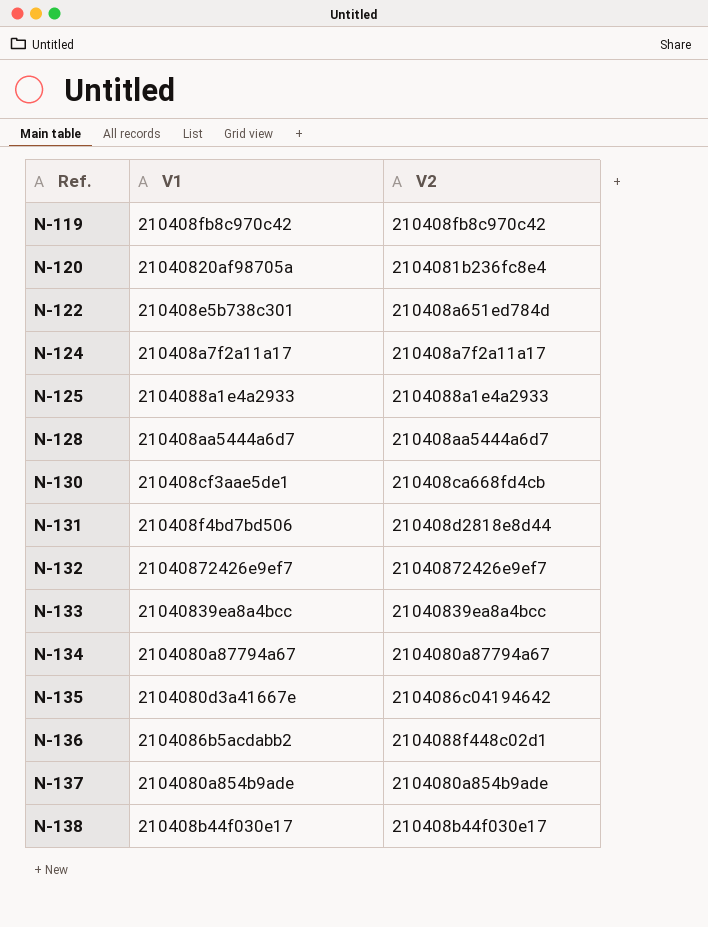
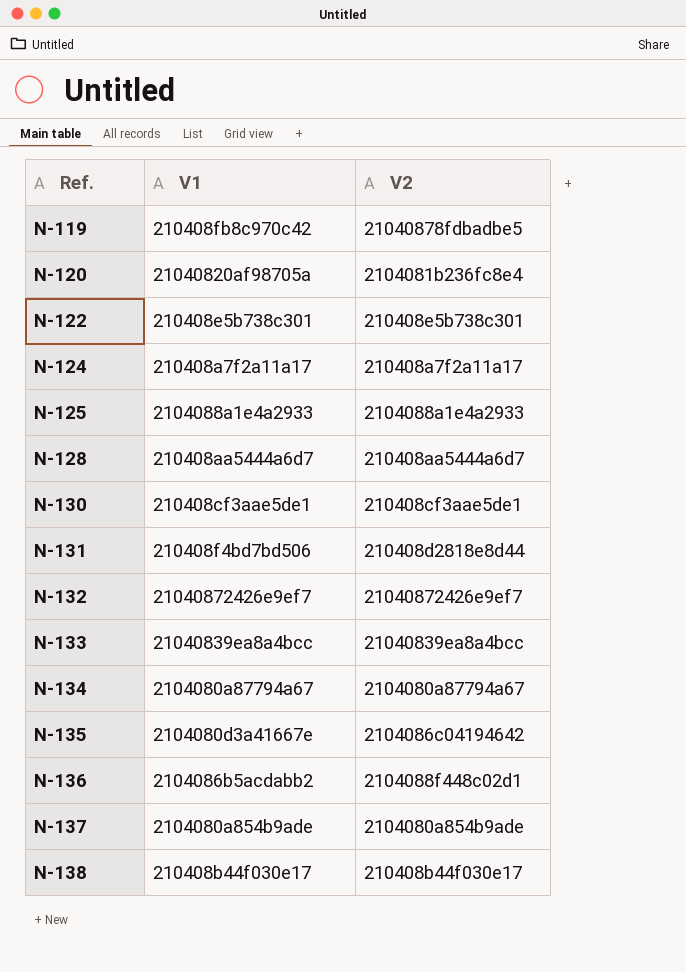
N-119 | V2: 210408fb8c970c42 -> 21040878fdbadbe5
N-122 | V2: 210408a651ed784d -> 210408e5b738c301
N-130 | V2: 210408ca668fd4cb -> 210408cf3aae5de1

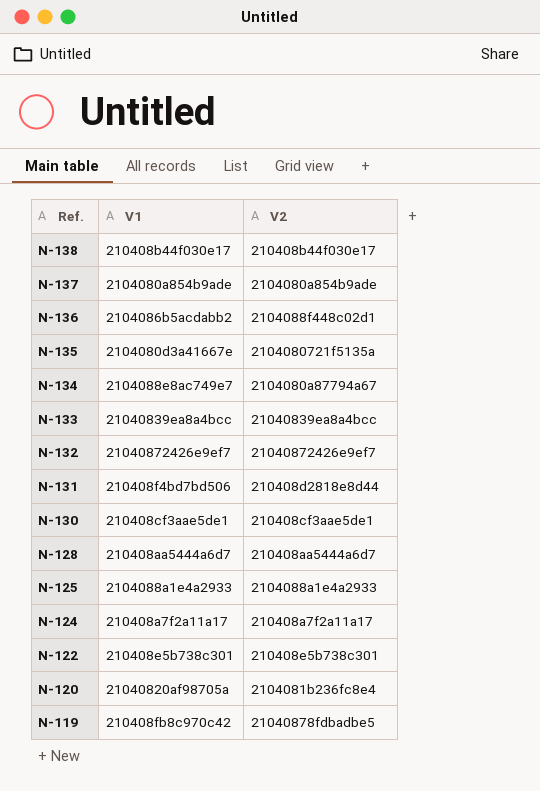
row order: Ref. ascending -> Ref. descending
N-135 | V2: 2104086c04194642 -> 2104080721f5135a
N-134 | V1: 2104080a87794a67 -> 2104088e8ac749e7

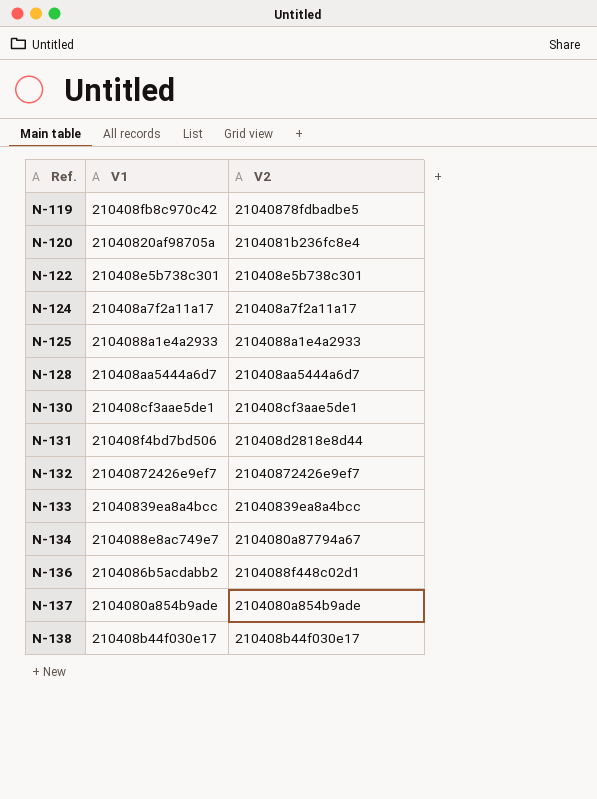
row order: Ref. descending -> Ref. ascending
row N-135: 2104080d3a41667e | 2104080721f5135a -> none

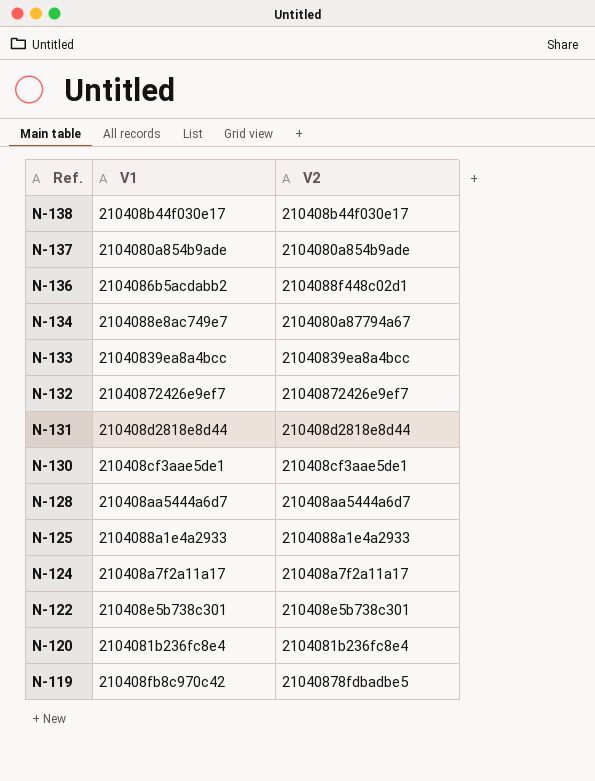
row order: Ref. ascending -> Ref. descending
N-131 | V1: 210408f4bd7bd506 -> 210408d2818e8d44
N-120 | V1: 21040820af98705a -> 2104081b236fc8e4

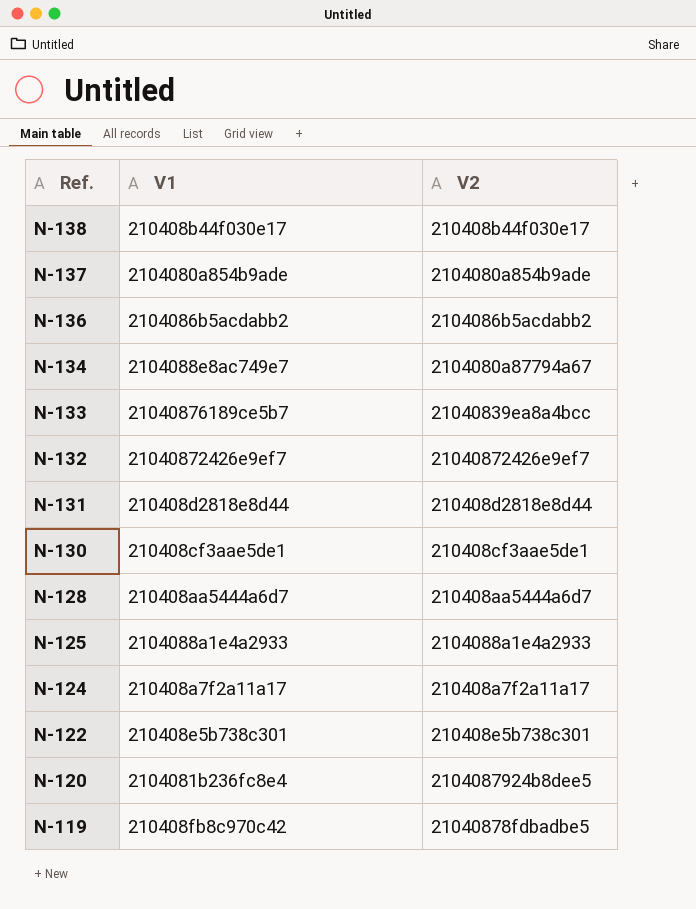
N-136 | V2: 2104088f448c02d1 -> 2104086b5acdabb2
N-133 | V1: 21040839ea8a4bcc -> 21040876189ce5b7
N-120 | V2: 2104081b236fc8e4 -> 2104087924b8dee5

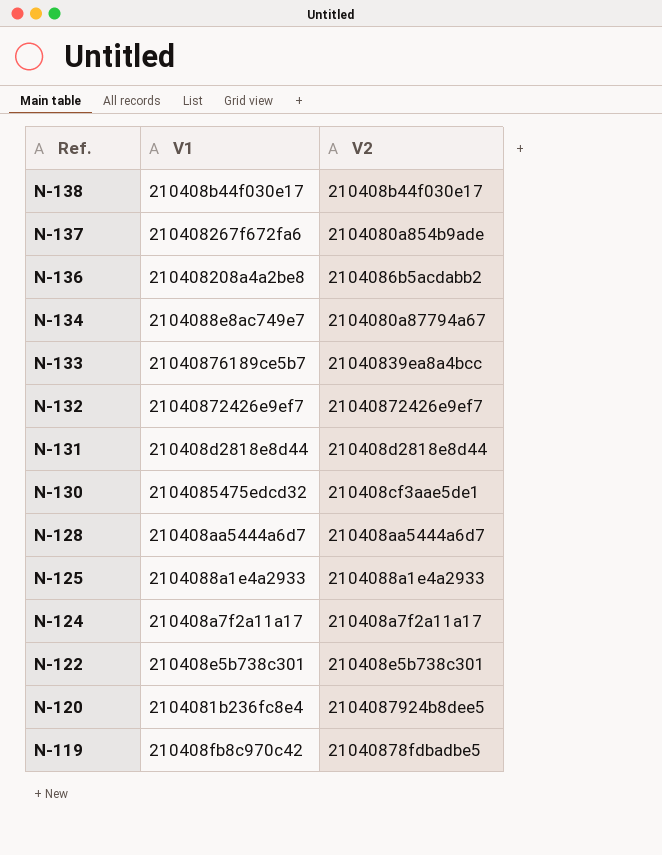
N-137 | V1: 2104080a854b9ade -> 210408267f672fa6
N-136 | V1: 2104086b5acdabb2 -> 210408208a4a2be8
N-130 | V1: 210408cf3aae5de1 -> 2104085475edcd32

